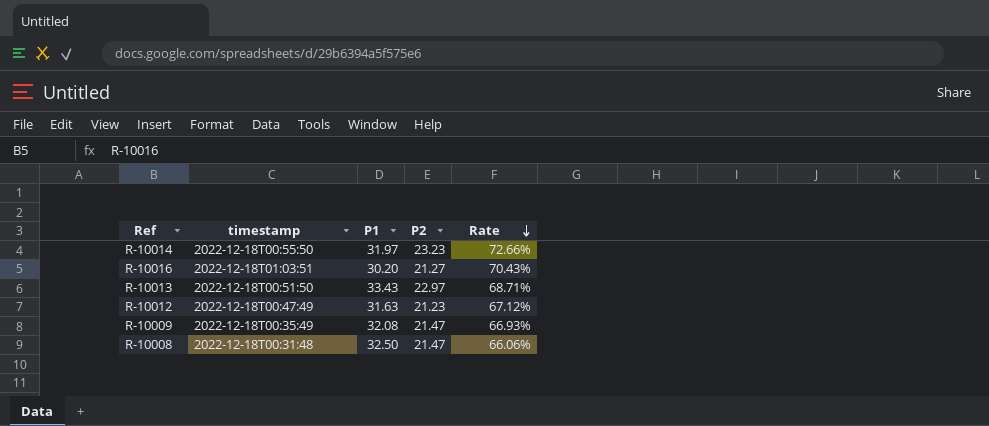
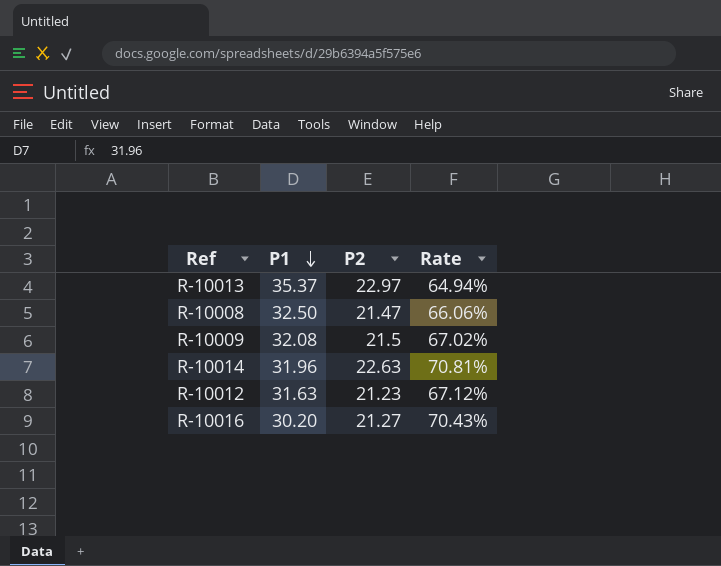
row order: Rate descending -> P1 descending
column timestamp | position: 2 -> none
R-10013 | P1: 33.43 -> 35.37
R-10013 | Rate: 68.71% -> 64.94%
R-10009 | P2: 21.47 -> 21.5
R-10009 | Rate: 66.93% -> 67.02%
R-10014 | P1: 31.97 -> 31.96
R-10014 | P2: 23.23 -> 22.63
R-10014 | Rate: 72.66% -> 70.81%

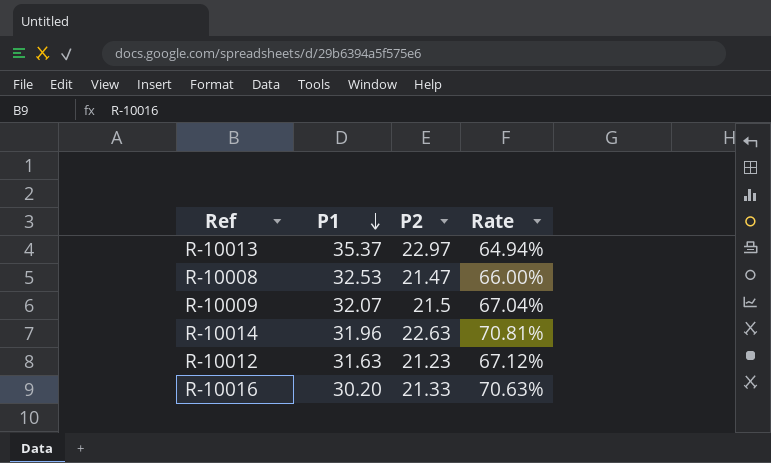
R-10008 | P1: 32.50 -> 32.53
R-10008 | Rate: 66.06% -> 66.00%
R-10009 | P1: 32.08 -> 32.07
R-10009 | Rate: 67.02% -> 67.04%
R-10016 | P2: 21.27 -> 21.33
R-10016 | Rate: 70.43% -> 70.63%

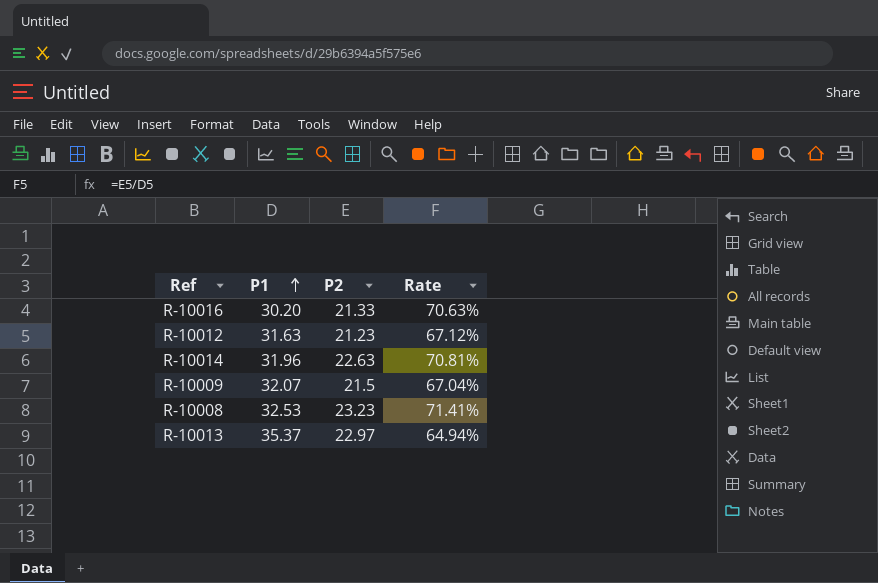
row order: P1 descending -> P1 ascending
R-10008 | P2: 21.47 -> 23.23
R-10008 | Rate: 66.00% -> 71.41%

